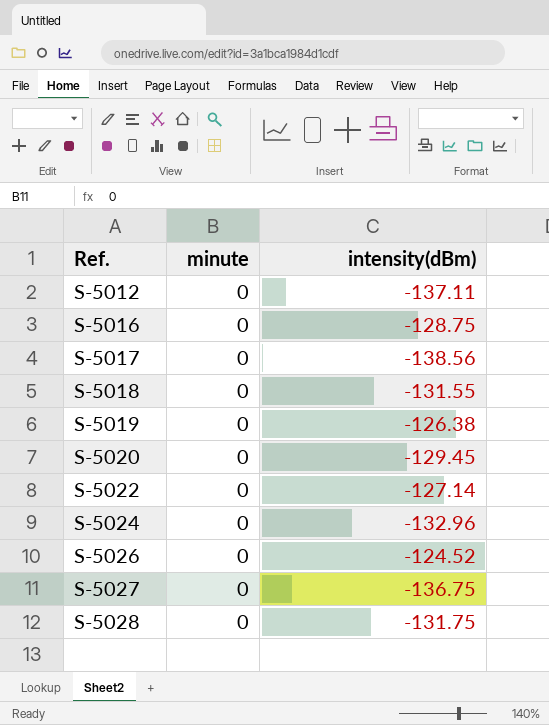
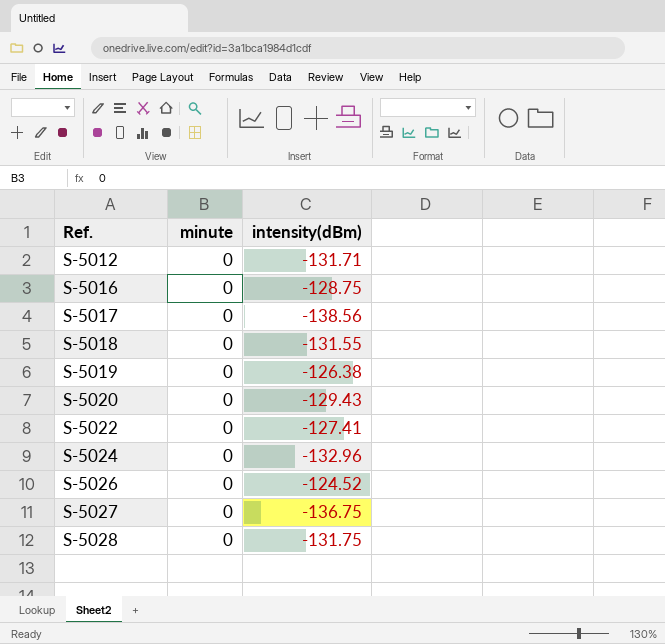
S-5012 | intensity(dBm): -137.11 -> -131.71
S-5020 | intensity(dBm): -129.45 -> -129.43
S-5022 | intensity(dBm): -127.14 -> -127.41

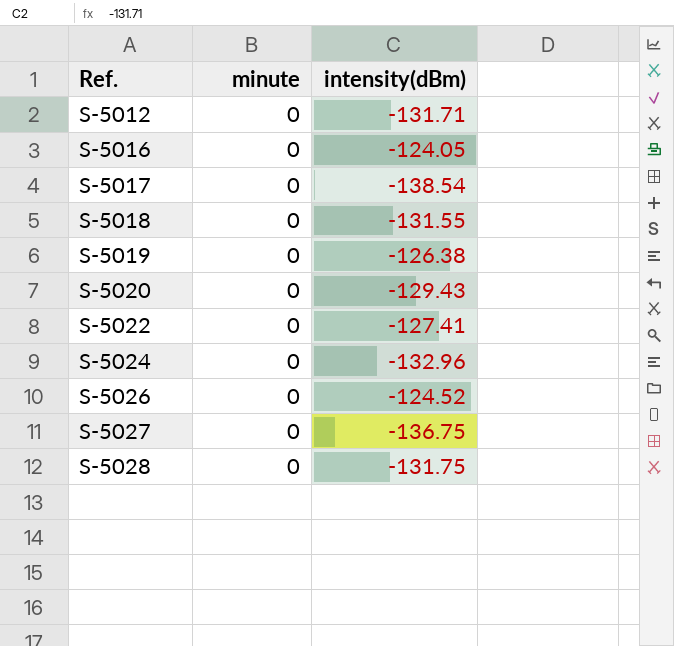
S-5016 | intensity(dBm): -128.75 -> -124.05
S-5017 | intensity(dBm): -138.56 -> -138.54

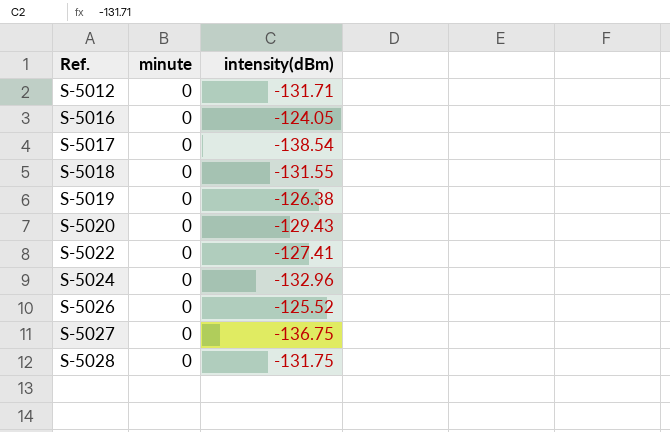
S-5026 | intensity(dBm): -124.52 -> -125.52

